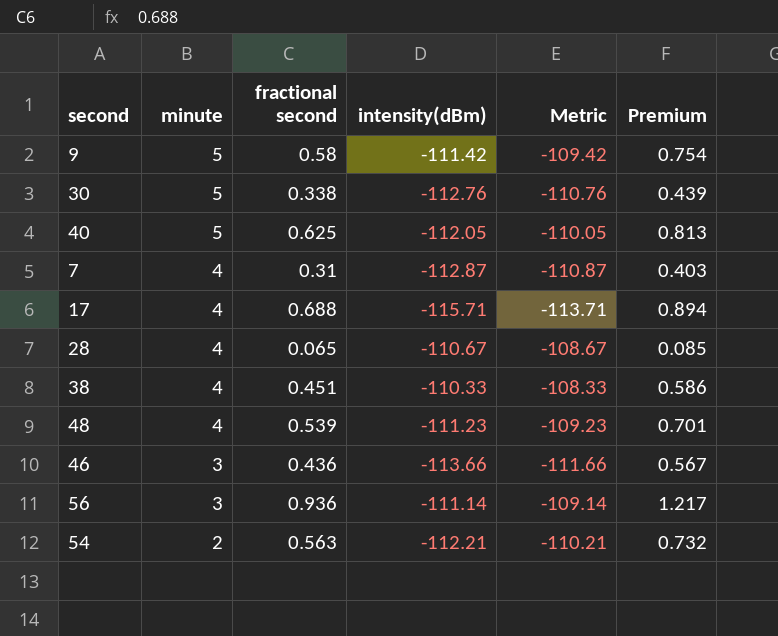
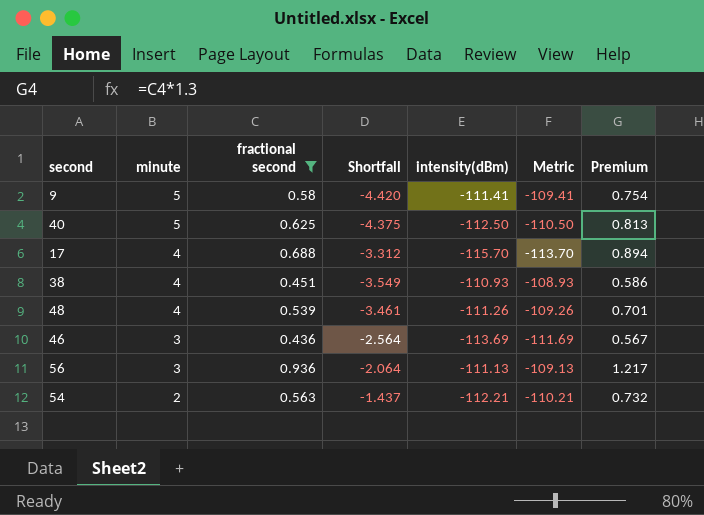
filter: none -> fractional second >= 0.436
column Shortfall | formula: none -> [fractional second] - [minute]
9 | intensity(dBm): -111.42 -> -111.41
9 | Metric: -109.42 -> -109.41
40 | intensity(dBm): -112.05 -> -112.50
40 | Metric: -110.05 -> -110.50
17 | intensity(dBm): -115.71 -> -115.70
17 | Metric: -113.71 -> -113.70
38 | intensity(dBm): -110.33 -> -110.93
38 | Metric: -108.33 -> -108.93
48 | intensity(dBm): -111.23 -> -111.26
48 | Metric: -109.23 -> -109.26
46 | intensity(dBm): -113.66 -> -113.69
46 | Metric: -111.66 -> -111.69
56 | intensity(dBm): -111.14 -> -111.13
56 | Metric: -109.14 -> -109.13

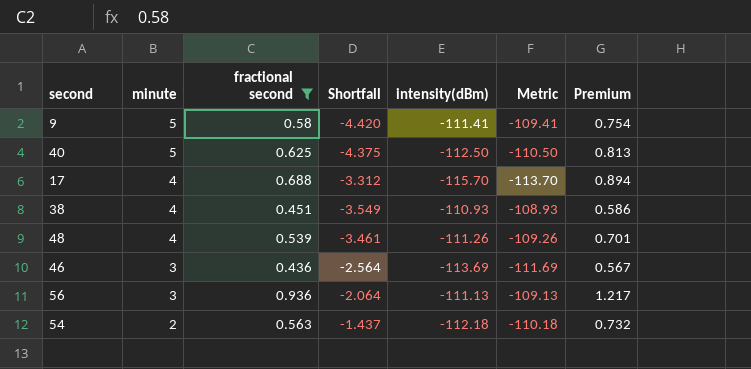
54 | intensity(dBm): -112.21 -> -112.18
54 | Metric: -110.21 -> -110.18

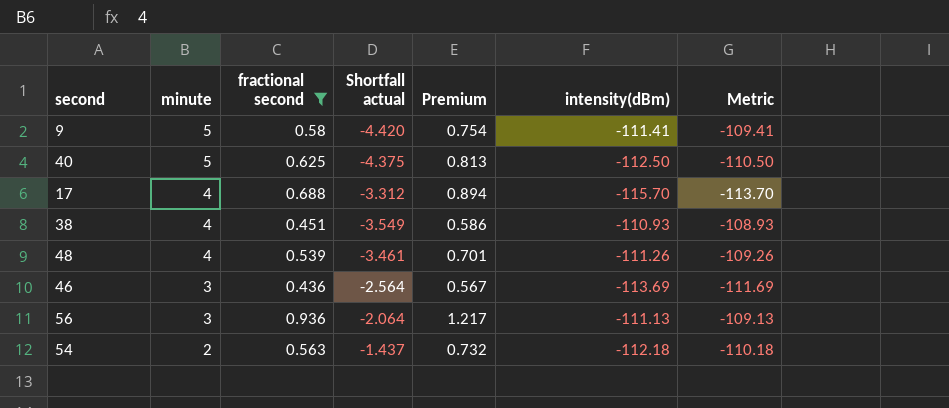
column name: Shortfall -> Shortfall actual
column Premium | position: 7 -> 5

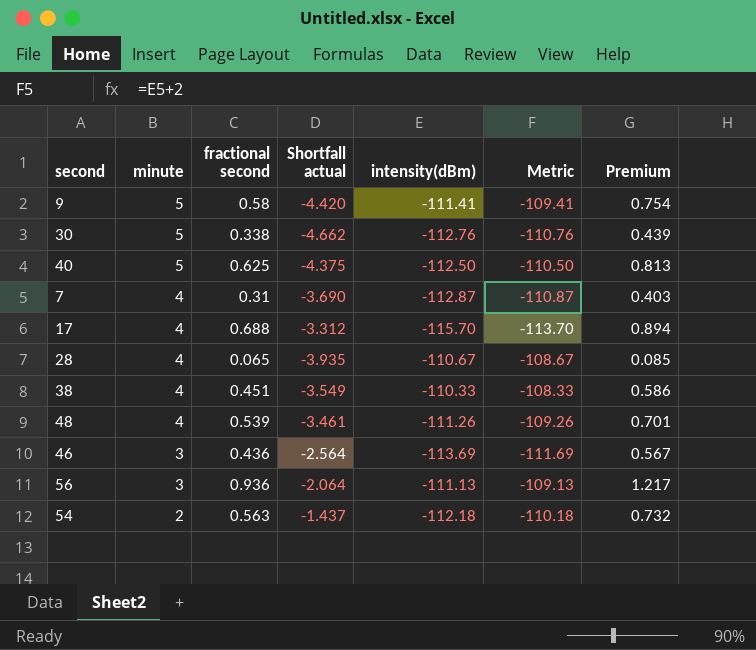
filter: fractional second >= 0.436 -> none
column Premium | position: 5 -> 7
38 | intensity(dBm): -110.93 -> -110.33
38 | Metric: -108.93 -> -108.33

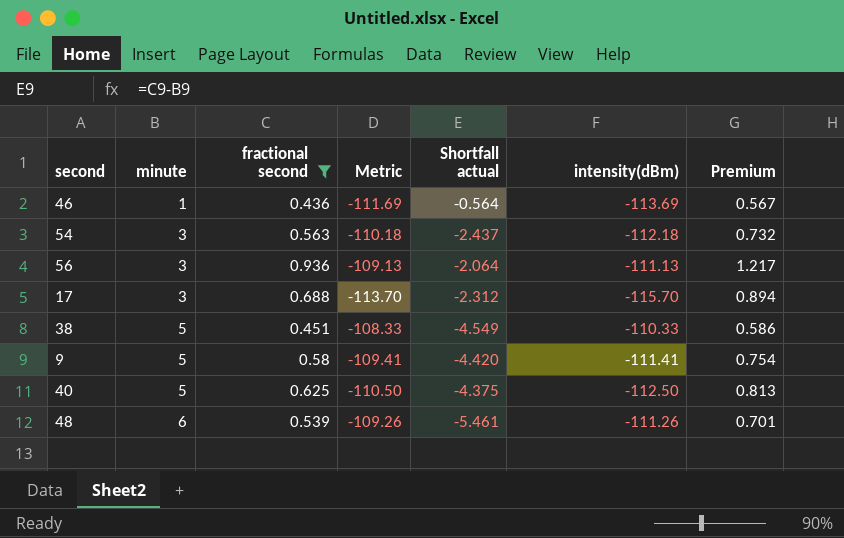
filter: none -> fractional second >= 0.436
row order: minute descending -> minute ascending
column Metric | position: 6 -> 4
46 | minute: 3 -> 1
46 | Shortfall actual: -2.564 -> -0.564
54 | minute: 2 -> 3
54 | Shortfall actual: -1.437 -> -2.437
17 | minute: 4 -> 3
17 | Shortfall actual: -3.312 -> -2.312
38 | minute: 4 -> 5
38 | Shortfall actual: -3.549 -> -4.549
48 | minute: 4 -> 6
48 | Shortfall actual: -3.461 -> -5.461

